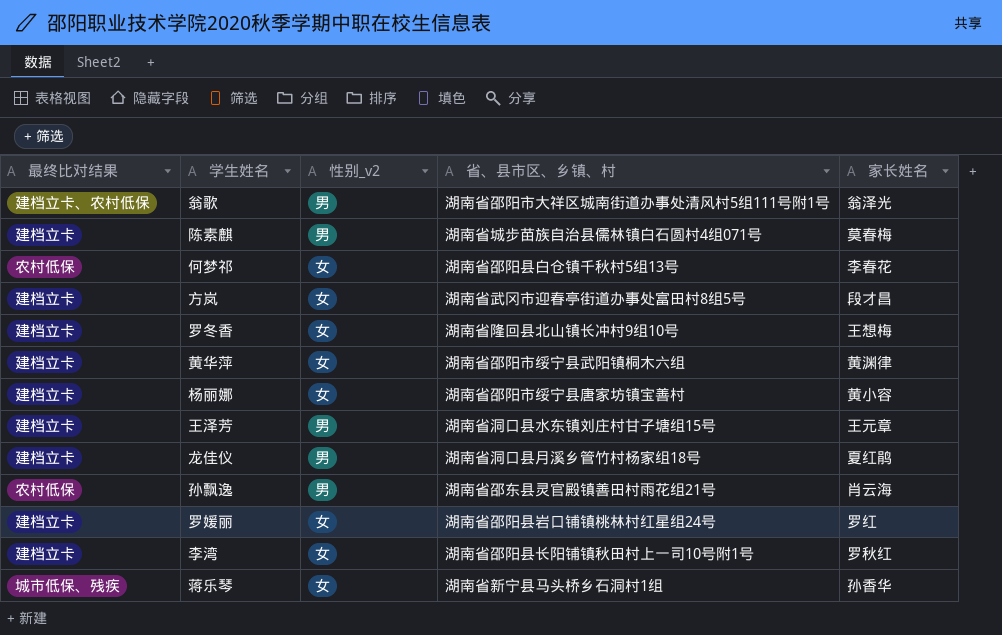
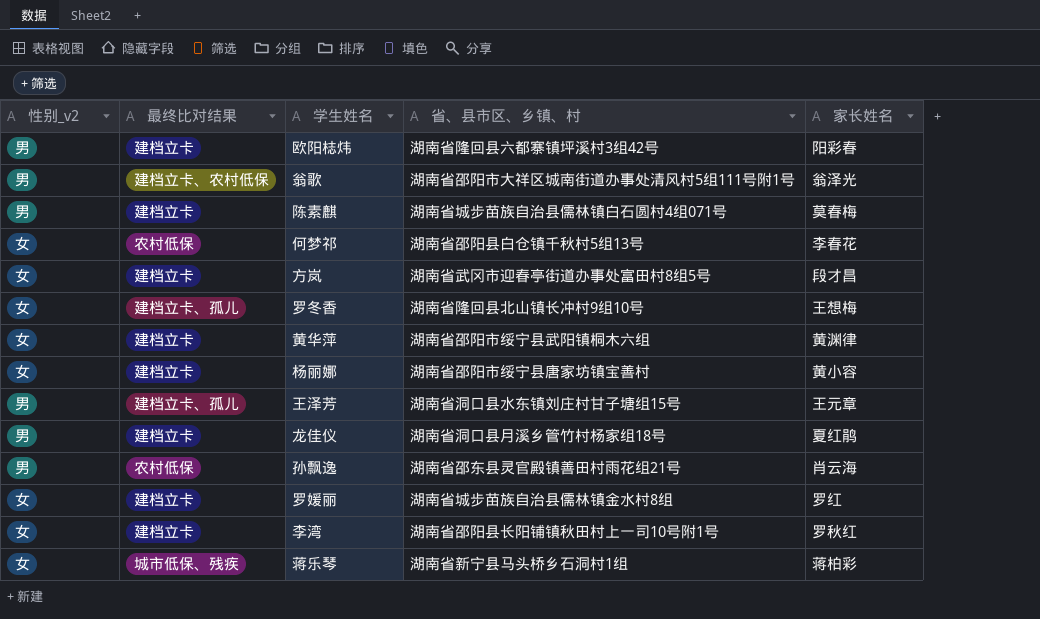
column 性别_v2 | position: 3 -> 1
row 欧阳梽炜: none -> 男 | 建档立卡 | 湖南省隆回县六都寨镇坪溪村3组42号 | 阳彩春
罗冬香 | 最终比对结果: 建档立卡 -> 建档立卡、孤儿
王泽芳 | 最终比对结果: 建档立卡 -> 建档立卡、孤儿
罗媛丽 | 省、县市区、乡镇、村: 湖南省邵阳县岩口铺镇桃林村红星组24号 -> 湖南省城步苗族自治县儒林镇金水村8组
蒋乐琴 | 家长姓名: 孙香华 -> 蒋柏彩

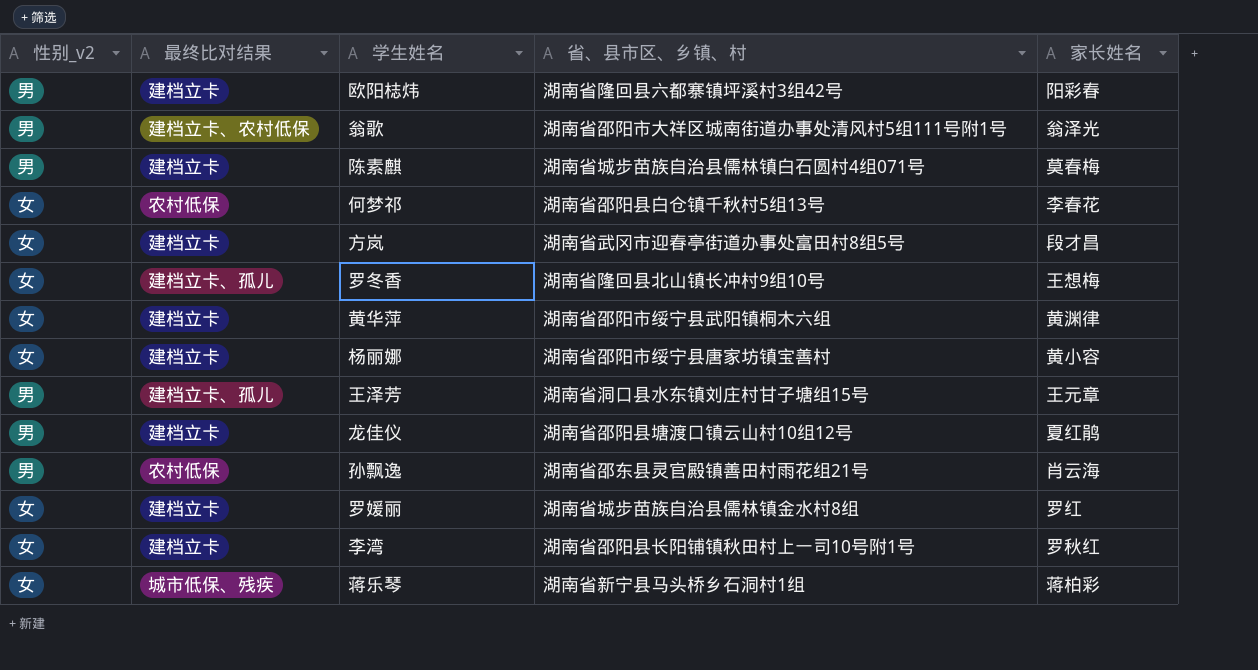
龙佳仪 | 省、县市区、乡镇、村: 湖南省洞口县月溪乡管竹村杨家组18号 -> 湖南省邵阳县塘渡口镇云山村10组12号

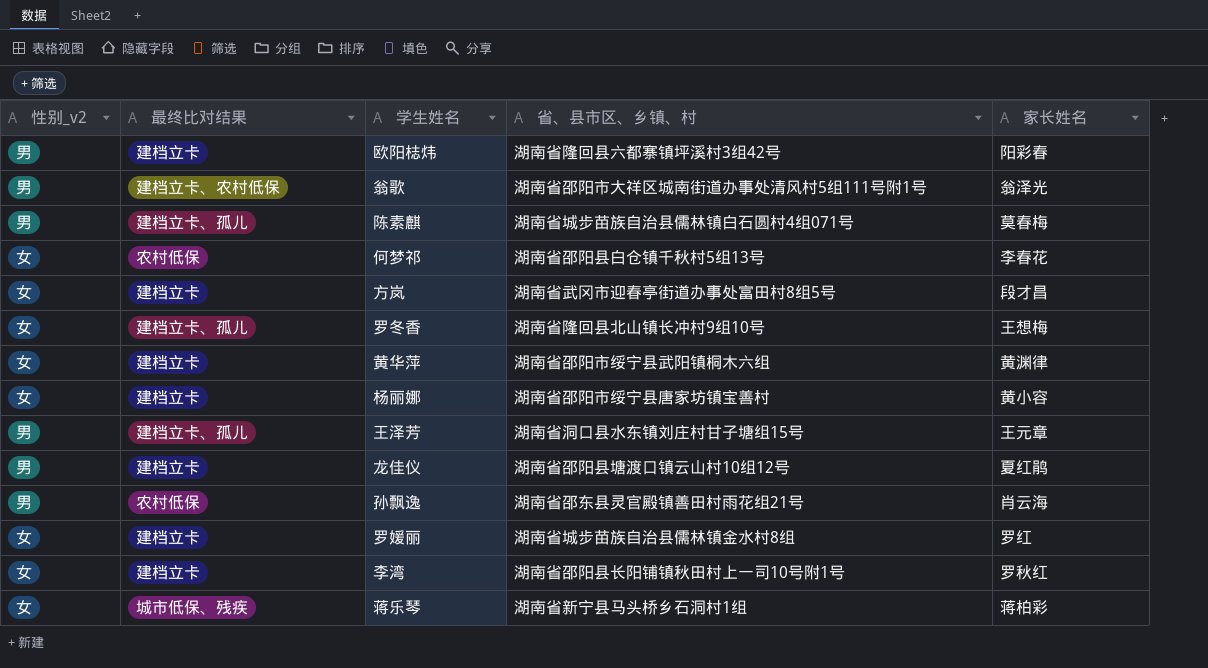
陈素麒 | 最终比对结果: 建档立卡 -> 建档立卡、孤儿

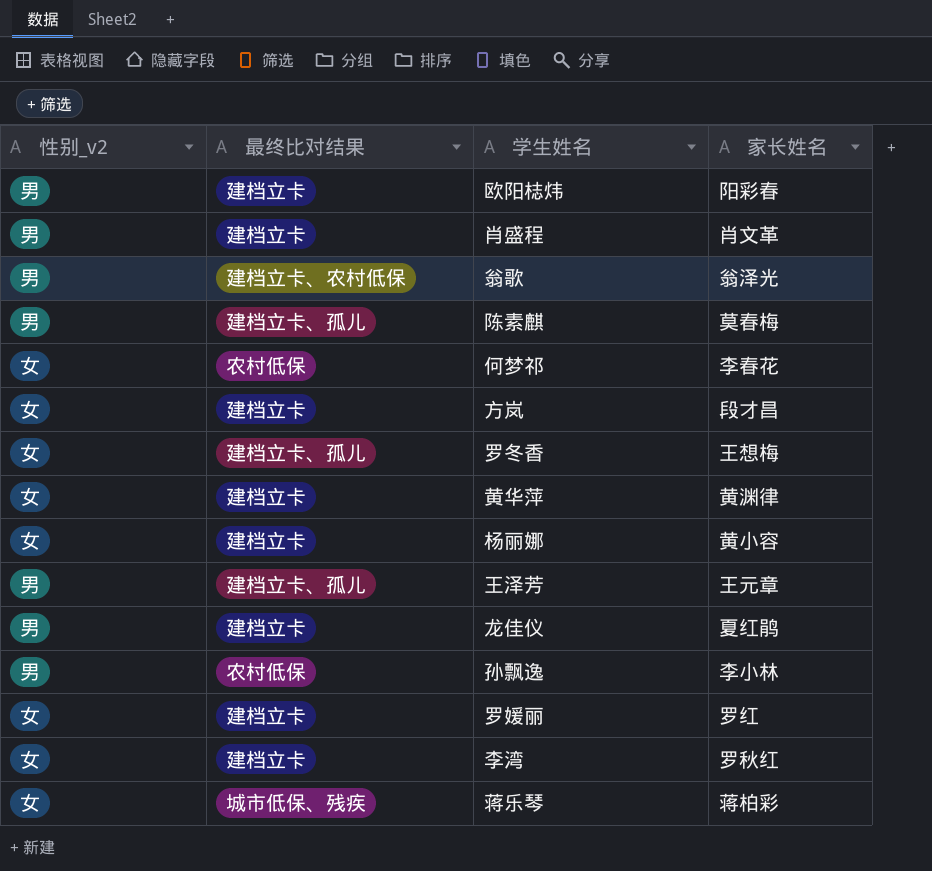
column 省、县市区、乡镇、村 | position: 4 -> none
row 肖盛程: none -> 男 | 建档立卡 | 肖文革
孙飘逸 | 家长姓名: 肖云海 -> 李小林

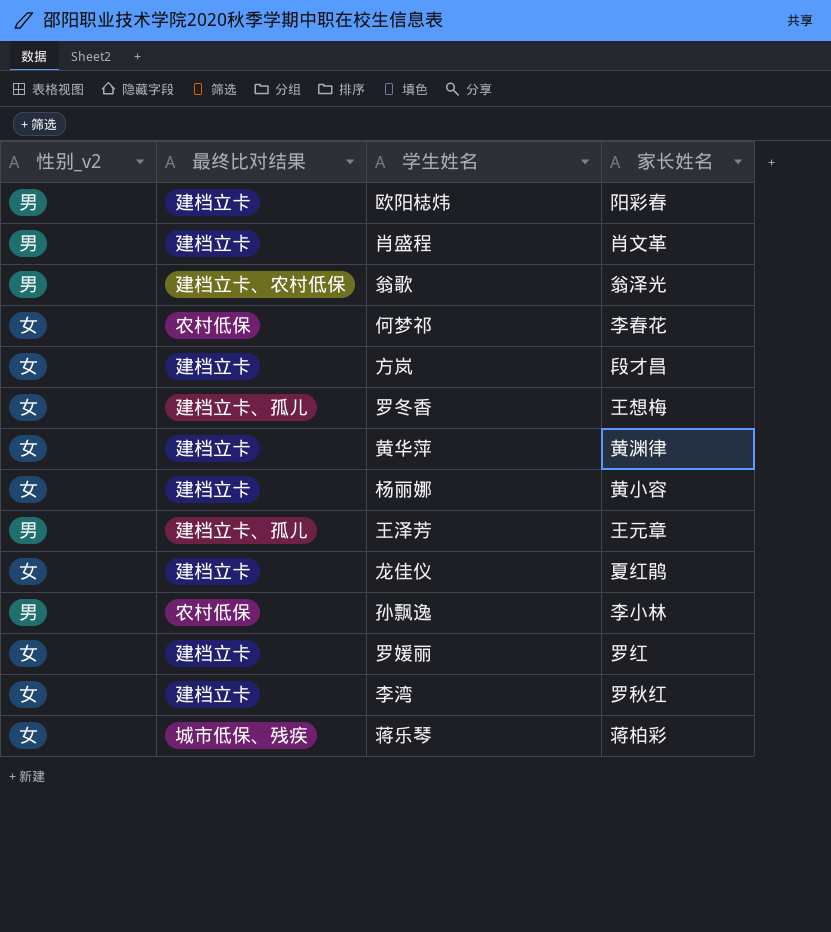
row 陈素麒: 男 | 建档立卡、孤儿 | 莫春梅 -> none
龙佳仪 | 性别_v2: 男 -> 女

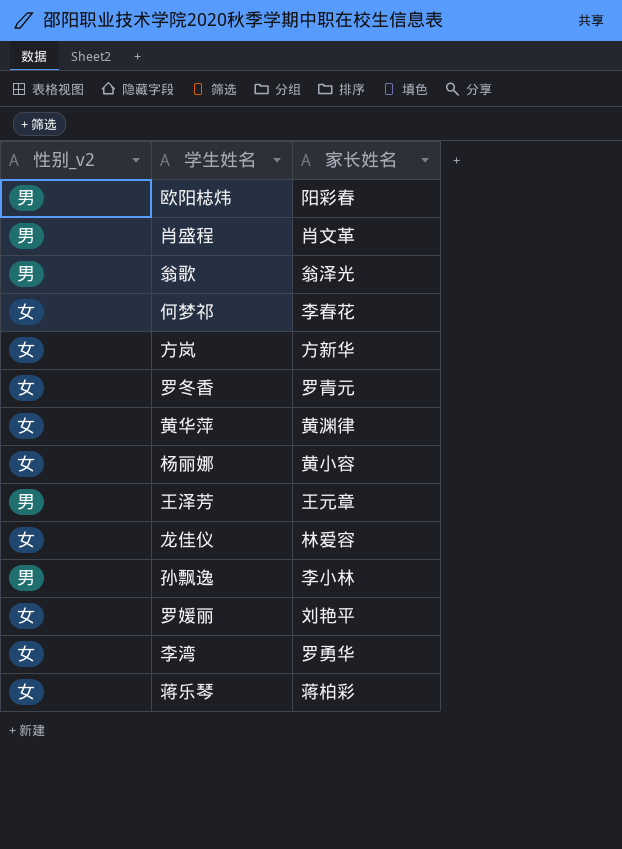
column 最终比对结果 | position: 2 -> none
方岚 | 家长姓名: 段才昌 -> 方新华
罗冬香 | 家长姓名: 王想梅 -> 罗青元
龙佳仪 | 家长姓名: 夏红鹃 -> 林爱容
罗媛丽 | 家长姓名: 罗红 -> 刘艳平
李湾 | 家长姓名: 罗秋红 -> 罗勇华

